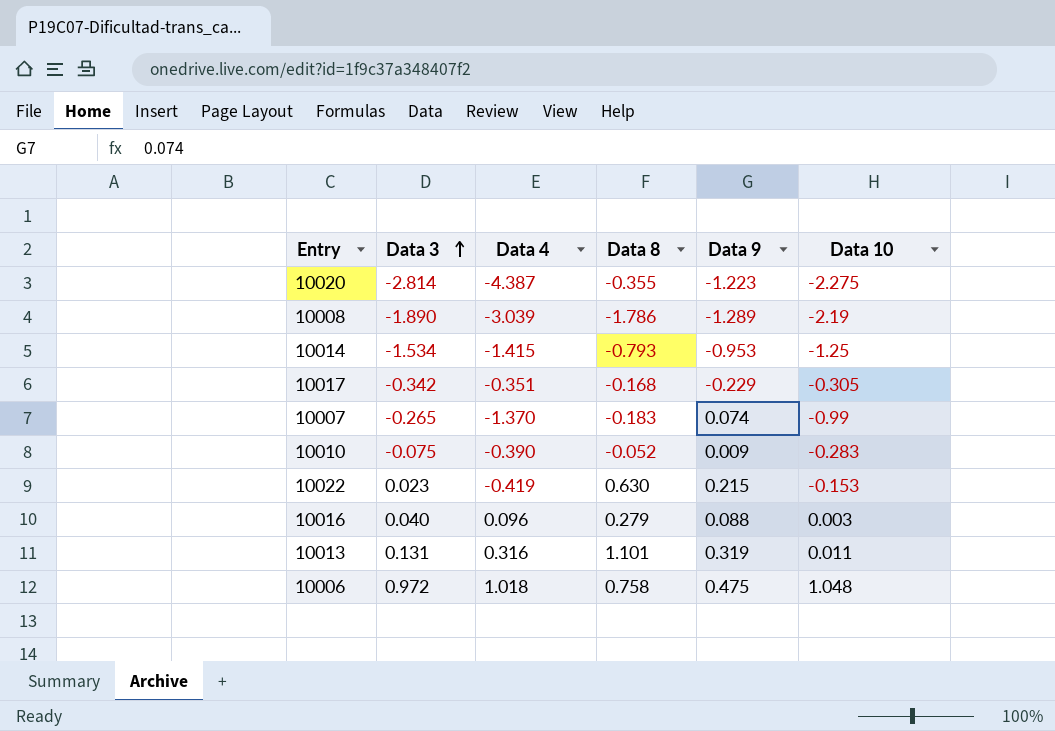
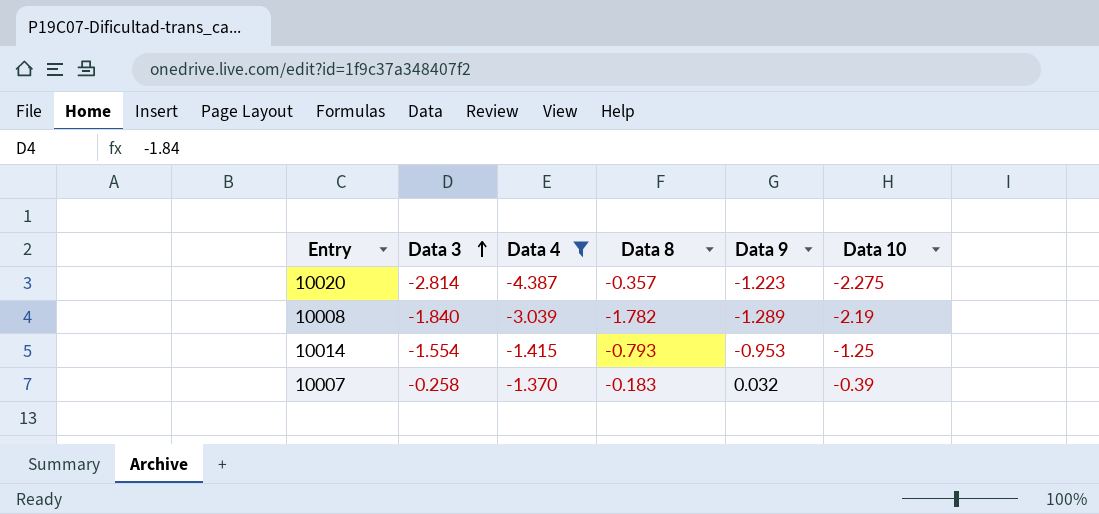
filter: none -> Data 4 <= -1.370
10020 | Data 8: -0.355 -> -0.357
10008 | Data 3: -1.890 -> -1.840
10008 | Data 8: -1.786 -> -1.782
10014 | Data 3: -1.534 -> -1.554
10007 | Data 3: -0.265 -> -0.258
10007 | Data 9: 0.074 -> 0.032
10007 | Data 10: -0.99 -> -0.39

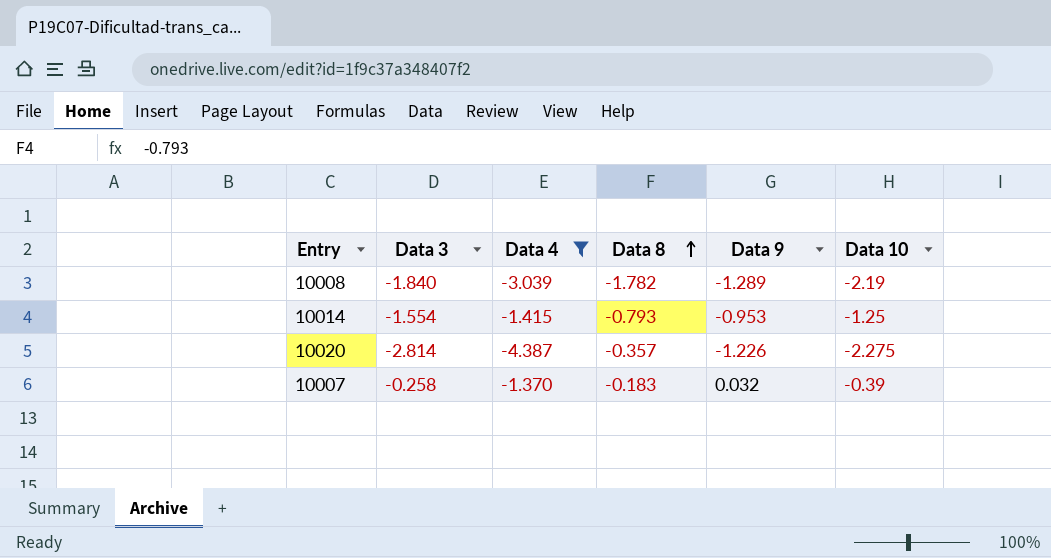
row order: Data 3 ascending -> Data 8 ascending
10020 | Data 9: -1.223 -> -1.226

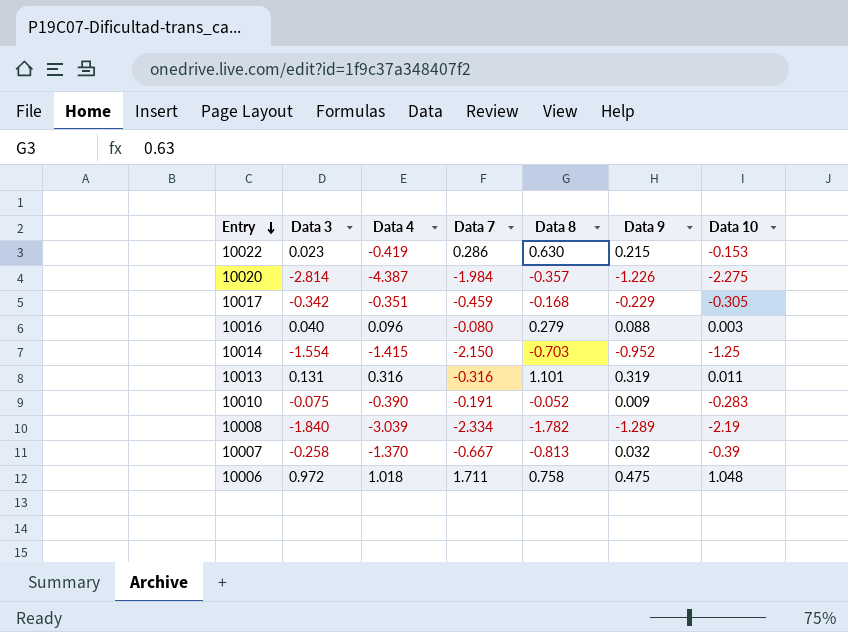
filter: Data 4 <= -1.370 -> none
row order: Data 8 ascending -> Entry descending
column Data 7 | position: none -> 4
10014 | Data 8: -0.793 -> -0.703
10014 | Data 9: -0.953 -> -0.952
10007 | Data 8: -0.183 -> -0.813

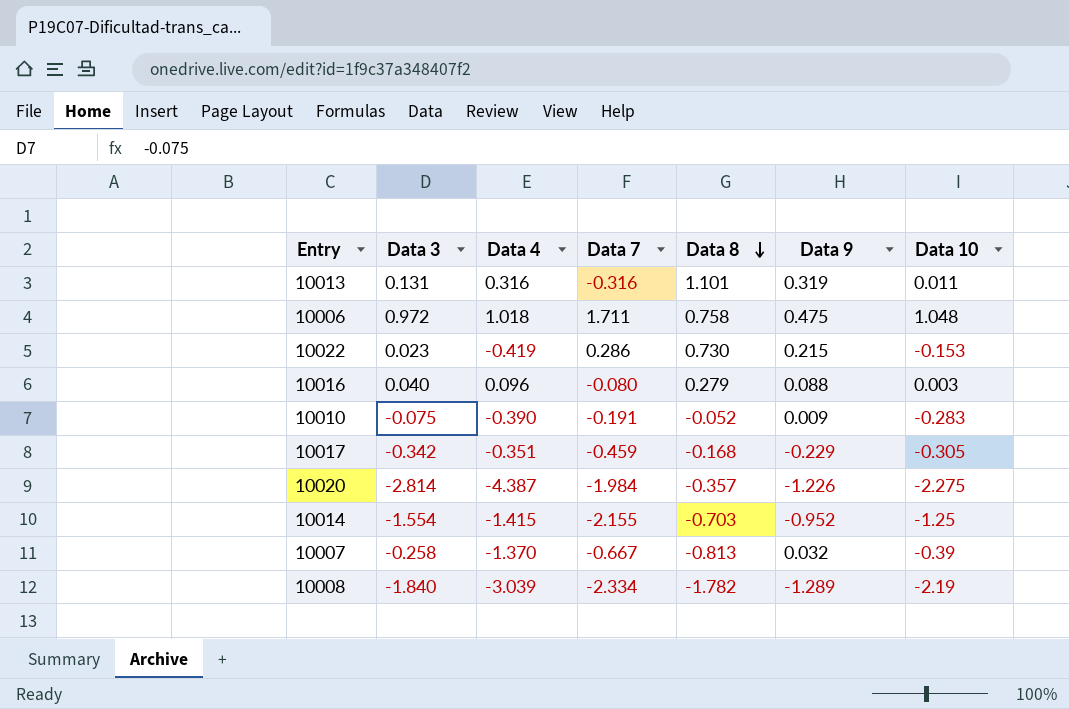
row order: Entry descending -> Data 8 descending
10022 | Data 8: 0.630 -> 0.730
10014 | Data 7: -2.150 -> -2.155

